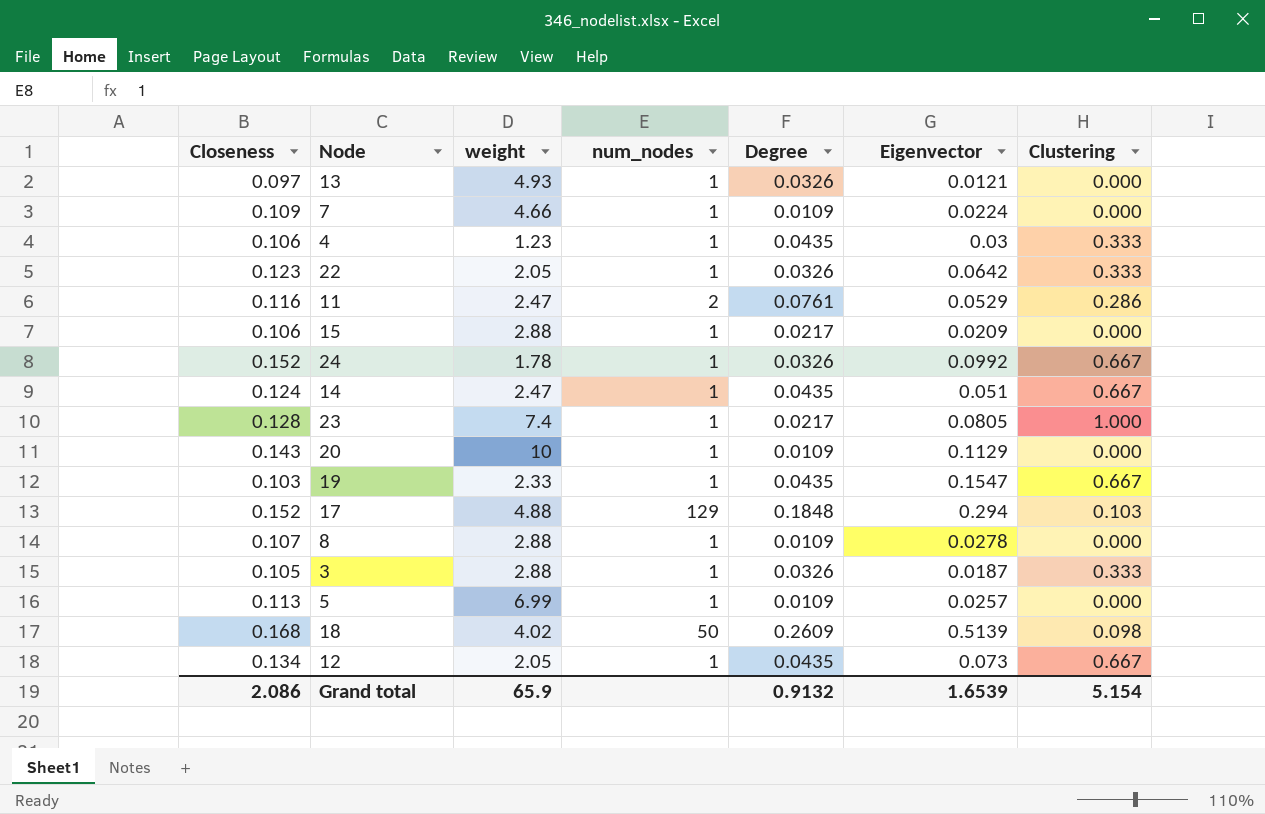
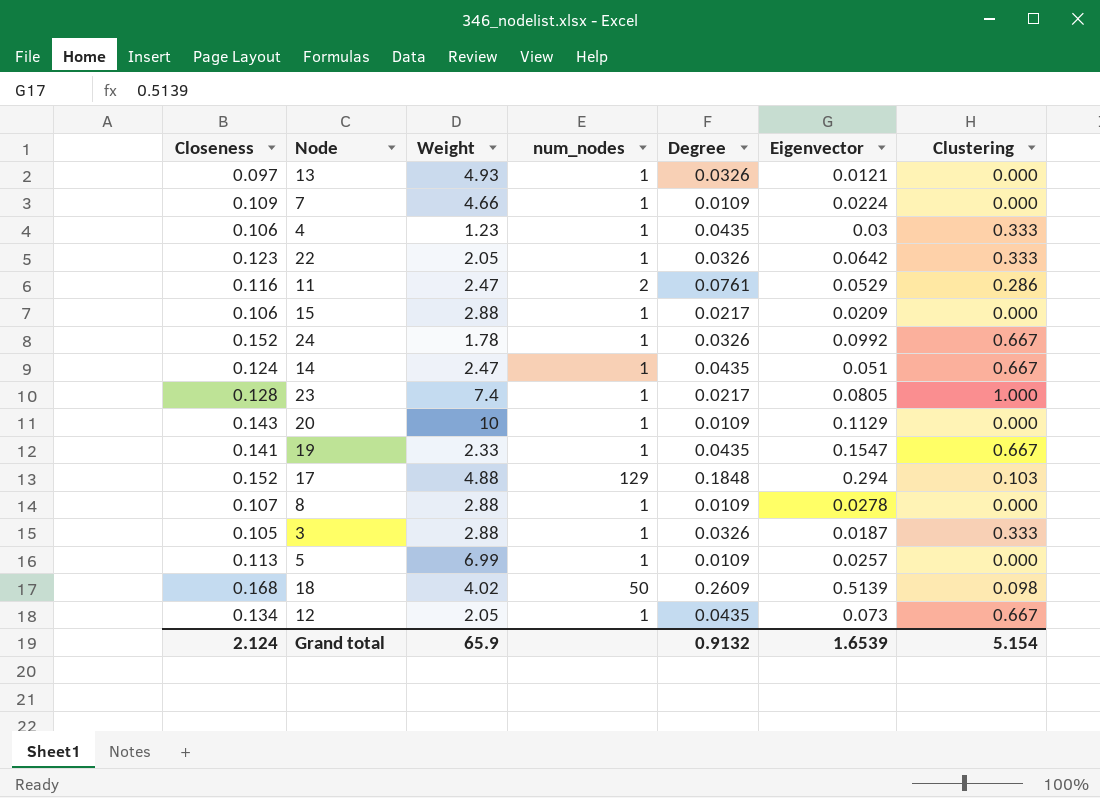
column name: weight -> Weight
19 | Closeness: 0.103 -> 0.141
Grand total | Closeness: 2.086 -> 2.124

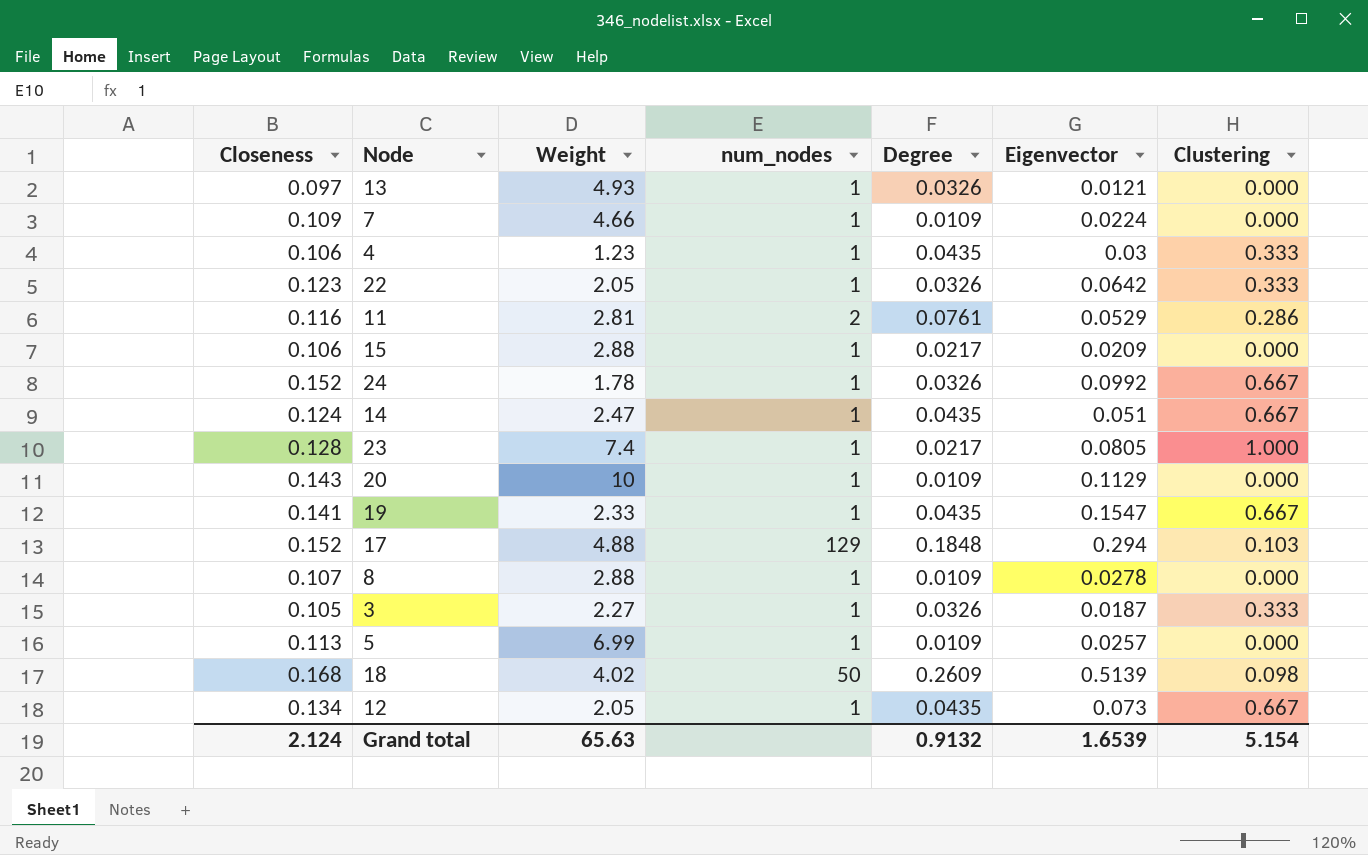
11 | Weight: 2.47 -> 2.81
3 | Weight: 2.88 -> 2.27
Grand total | Weight: 65.9 -> 65.63

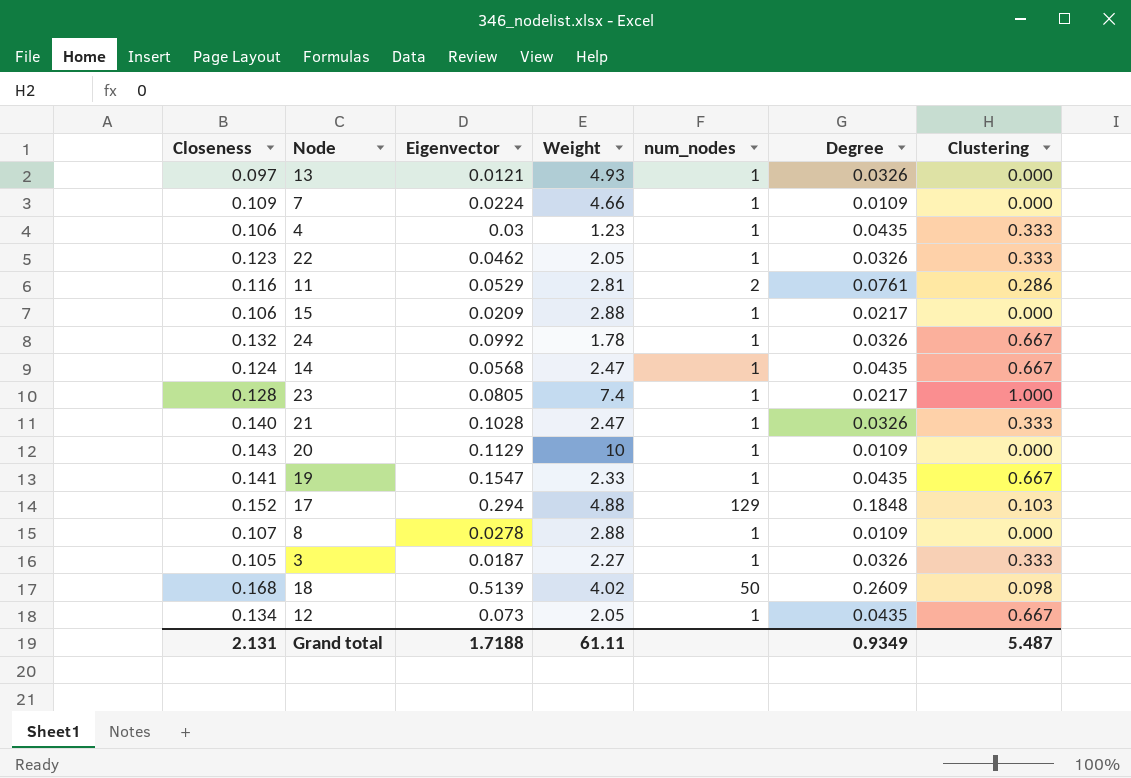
column Eigenvector | position: 6 -> 3
row 5: 0.113 | 6.99 | 1 | 0.0109 | 0.0257 | 0.000 -> none
22 | Eigenvector: 0.0642 -> 0.0462
24 | Closeness: 0.152 -> 0.132
14 | Eigenvector: 0.051 -> 0.0568
row 21: none -> 0.140 | 0.1028 | 2.47 | 1 | 0.0326 | 0.333
Grand total | Closeness: 2.124 -> 2.131
Grand total | Eigenvector: 1.6539 -> 1.7188
Grand total | Weight: 65.63 -> 61.11
Grand total | Degree: 0.9132 -> 0.9349
Grand total | Clustering: 5.154 -> 5.487

